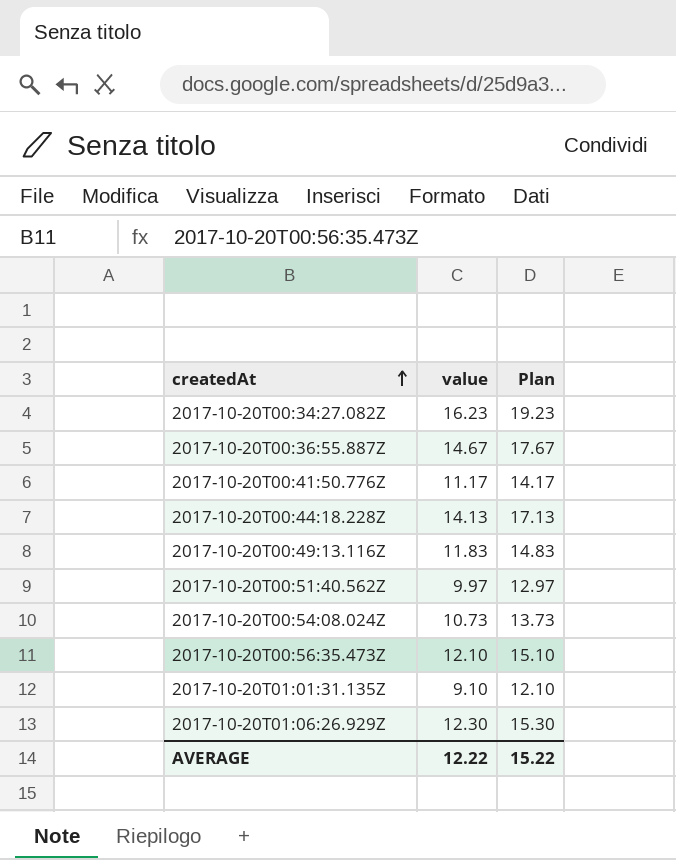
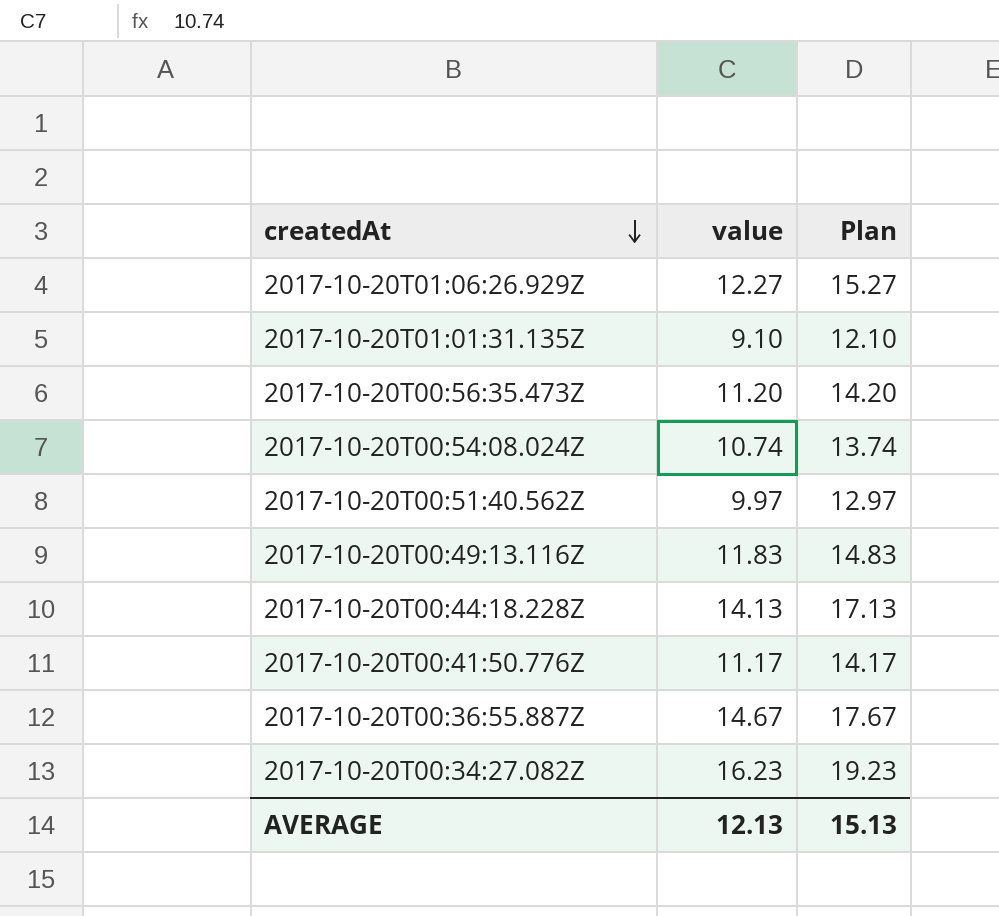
row order: createdAt ascending -> createdAt descending
2017-10-20T01:06:26.929Z | value: 12.30 -> 12.27
2017-10-20T01:06:26.929Z | Plan: 15.30 -> 15.27
2017-10-20T00:56:35.473Z | value: 12.10 -> 11.20
2017-10-20T00:56:35.473Z | Plan: 15.10 -> 14.20
2017-10-20T00:54:08.024Z | value: 10.73 -> 10.74
2017-10-20T00:54:08.024Z | Plan: 13.73 -> 13.74
AVERAGE | value: 12.22 -> 12.13
AVERAGE | Plan: 15.22 -> 15.13

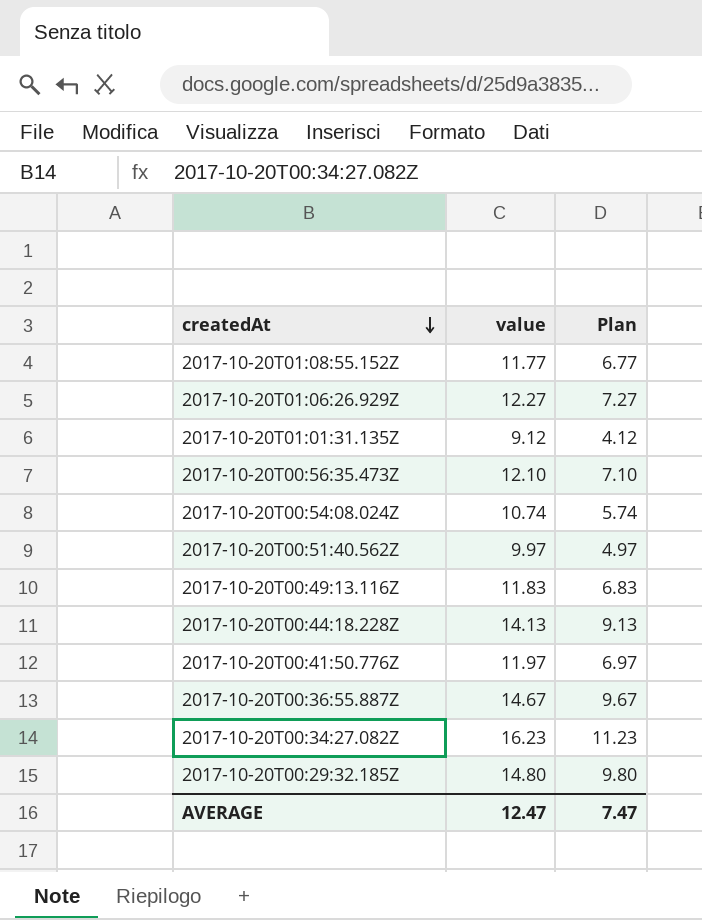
column Plan | formula: [value] + 3 -> [value] - 5
row 2017-10-20T01:08:55.152Z: none -> 11.77 | 6.77
2017-10-20T01:01:31.135Z | value: 9.10 -> 9.12
2017-10-20T00:56:35.473Z | value: 11.20 -> 12.10
2017-10-20T00:41:50.776Z | value: 11.17 -> 11.97
row 2017-10-20T00:29:32.185Z: none -> 14.80 | 9.80
AVERAGE | value: 12.13 -> 12.47
AVERAGE | Plan: 15.13 -> 7.47

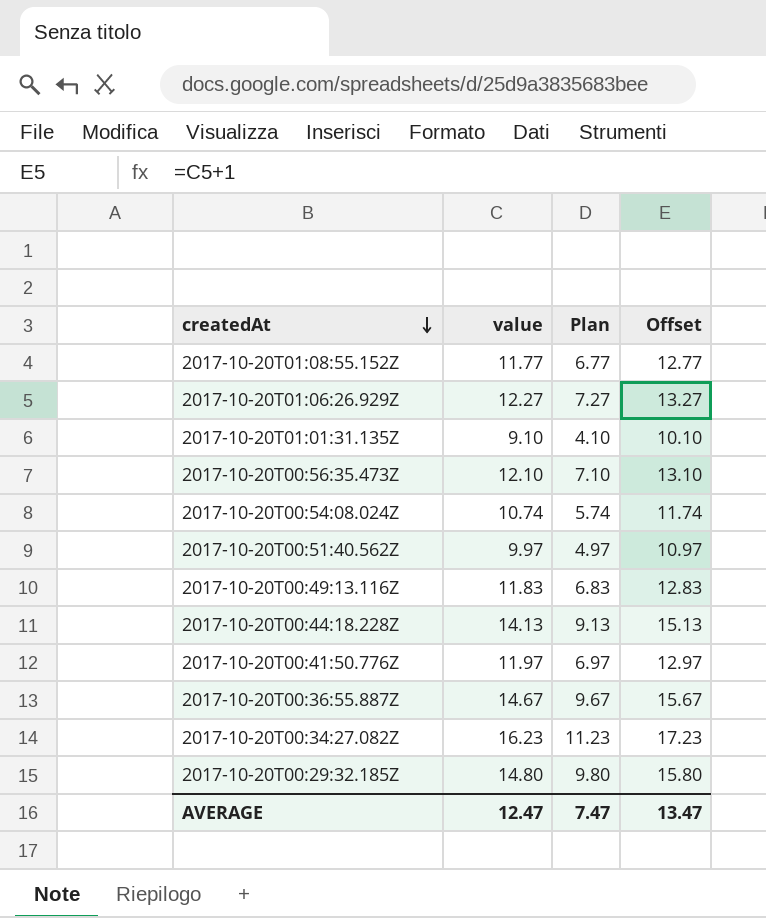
column Offset | formula: none -> [value] + 1
2017-10-20T01:01:31.135Z | value: 9.12 -> 9.10
2017-10-20T01:01:31.135Z | Plan: 4.12 -> 4.10

